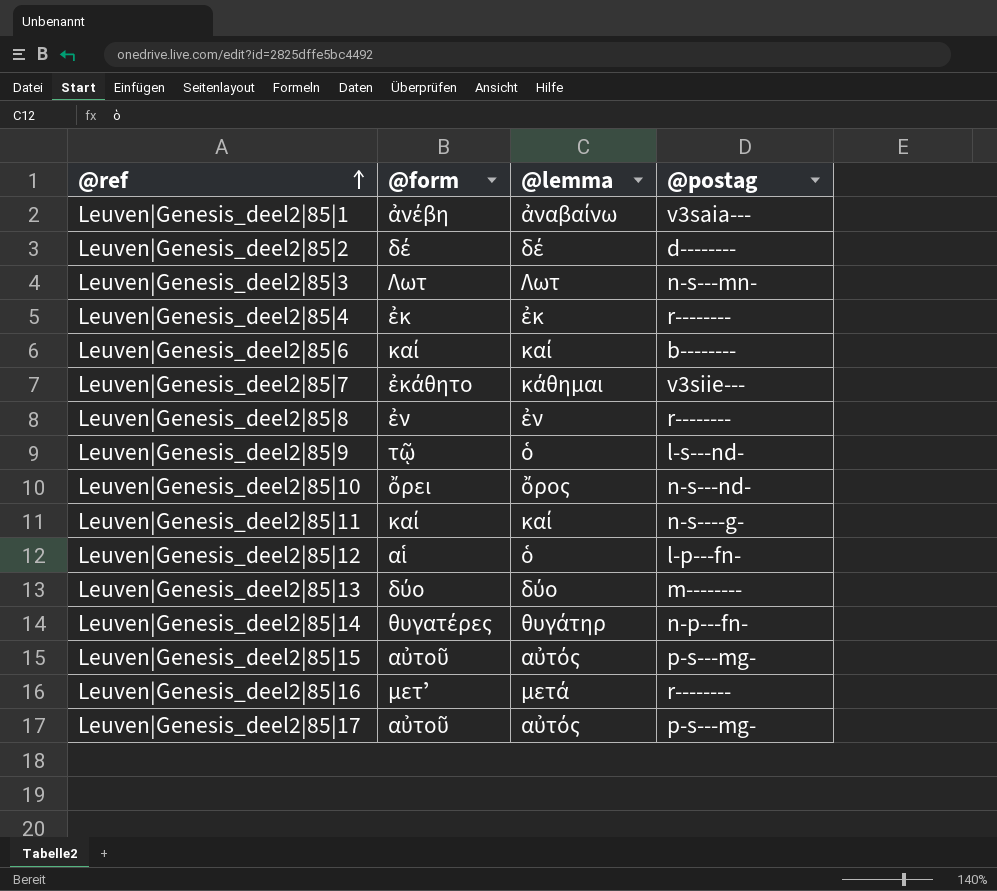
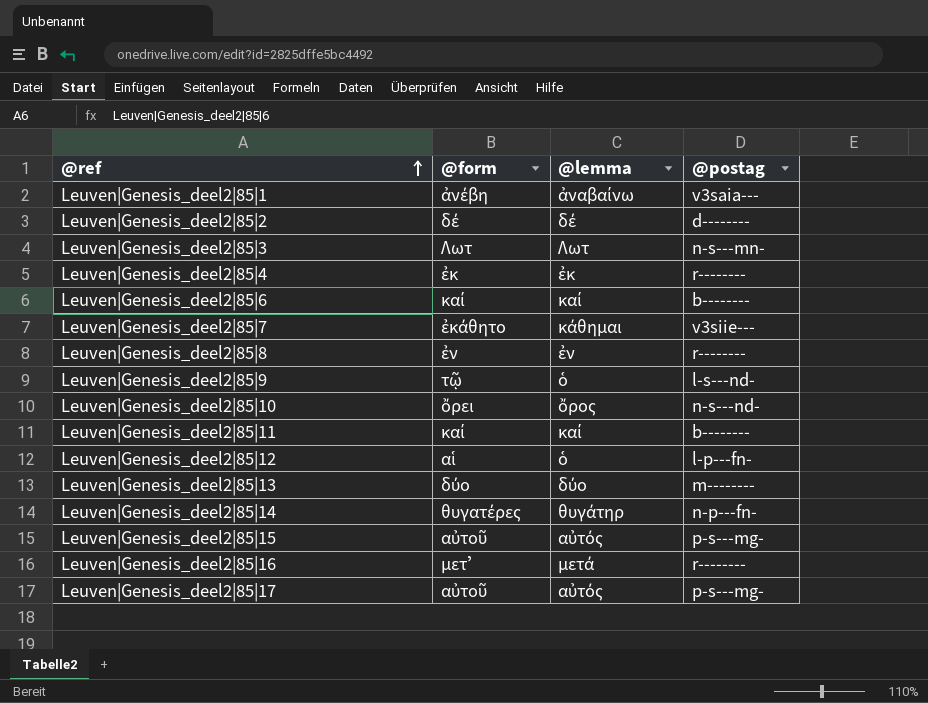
Leuven|Genesis_deel2|85|11 | @postag: n-s----g- -> b--------

